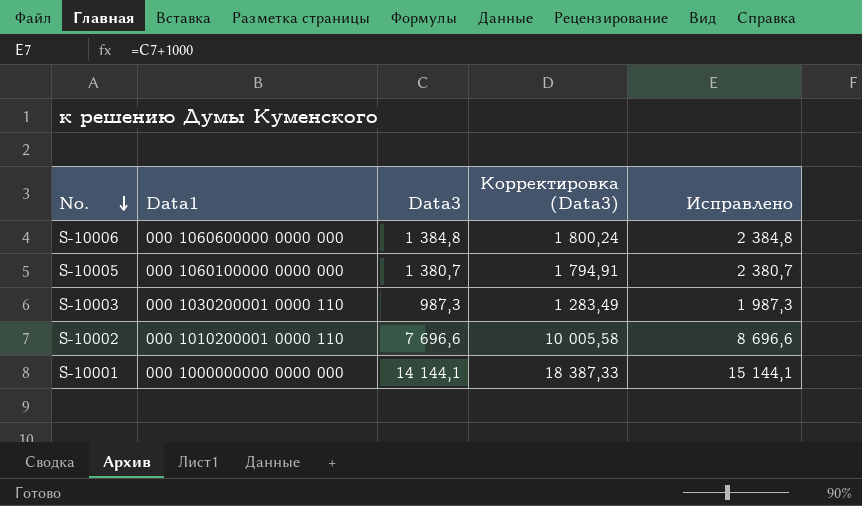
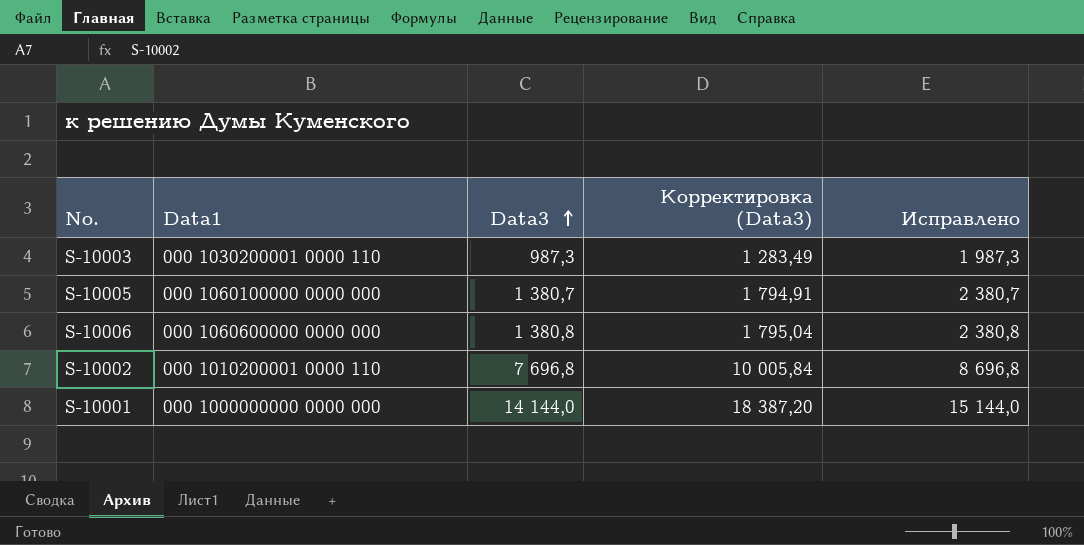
row order: No. descending -> Data3 ascending
S-10006 | Data3: 1 384,8 -> 1 380,8
S-10006 | Корректировка (Data3): 1 800,24 -> 1 795,04
S-10006 | Исправлено: 2 384,8 -> 2 380,8
S-10002 | Data3: 7 696,6 -> 7 696,8
S-10002 | Корректировка (Data3): 10 005,58 -> 10 005,84
S-10002 | Исправлено: 8 696,6 -> 8 696,8
S-10001 | Data3: 14 144,1 -> 14 144,0
S-10001 | Корректировка (Data3): 18 387,33 -> 18 387,20
S-10001 | Исправлено: 15 144,1 -> 15 144,0

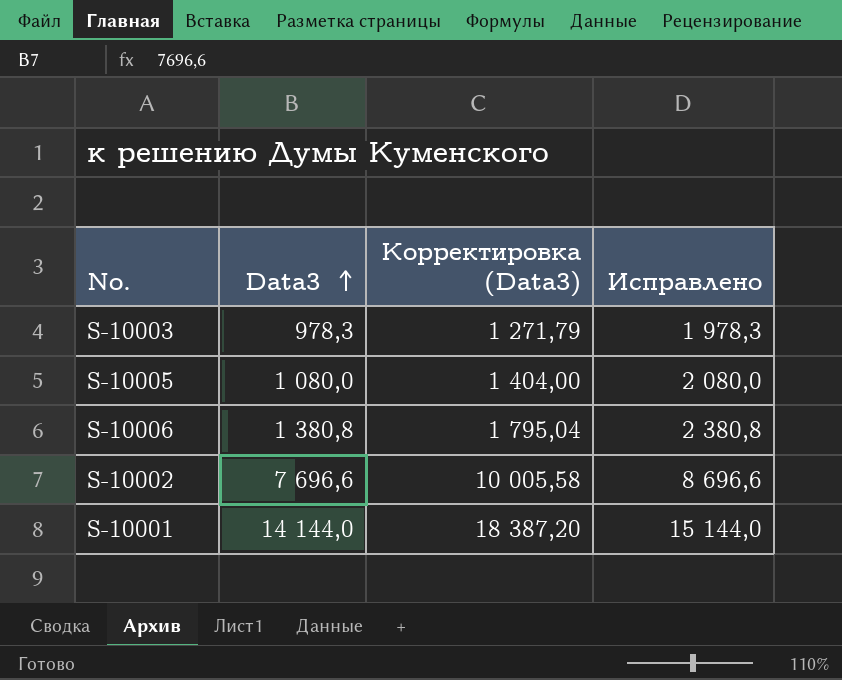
column Data1 | position: 2 -> none
S-10003 | Data3: 987,3 -> 978,3
S-10003 | Корректировка (Data3): 1 283,49 -> 1 271,79
S-10003 | Исправлено: 1 987,3 -> 1 978,3
S-10005 | Data3: 1 380,7 -> 1 080,0
S-10005 | Корректировка (Data3): 1 794,91 -> 1 404,00
S-10005 | Исправлено: 2 380,7 -> 2 080,0
S-10002 | Data3: 7 696,8 -> 7 696,6
S-10002 | Корректировка (Data3): 10 005,84 -> 10 005,58
S-10002 | Исправлено: 8 696,8 -> 8 696,6

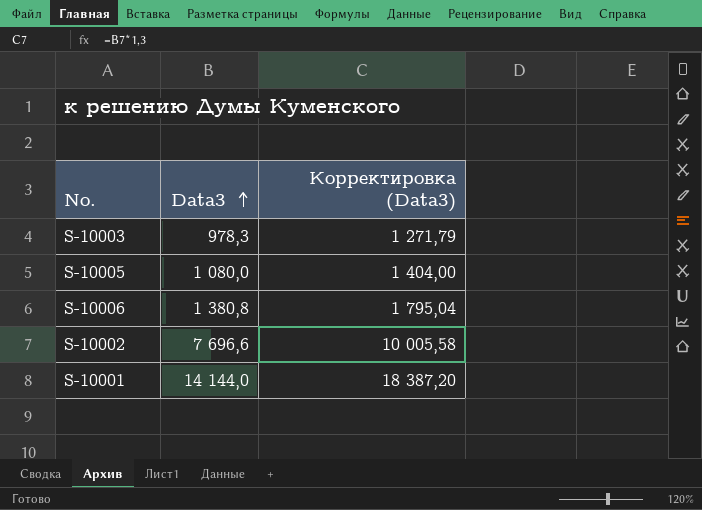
column Исправлено | formula: [Data3] + 1000 -> none

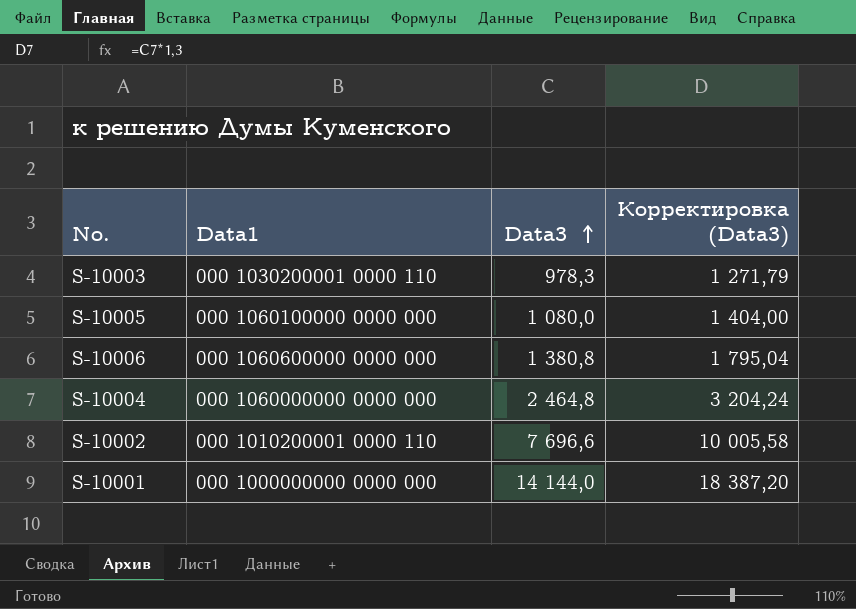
column Data1 | position: none -> 2
row S-10004: none -> 000 1060000000 0000 000 | 2 464,8 | 3 204,24

